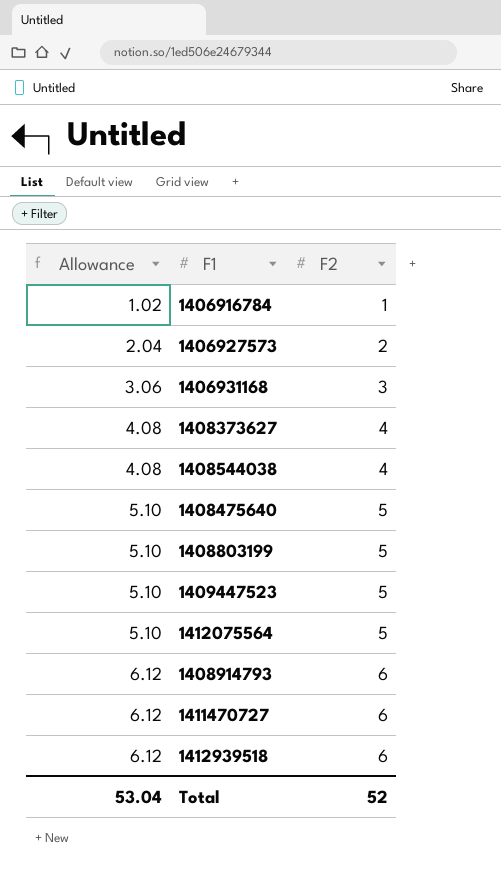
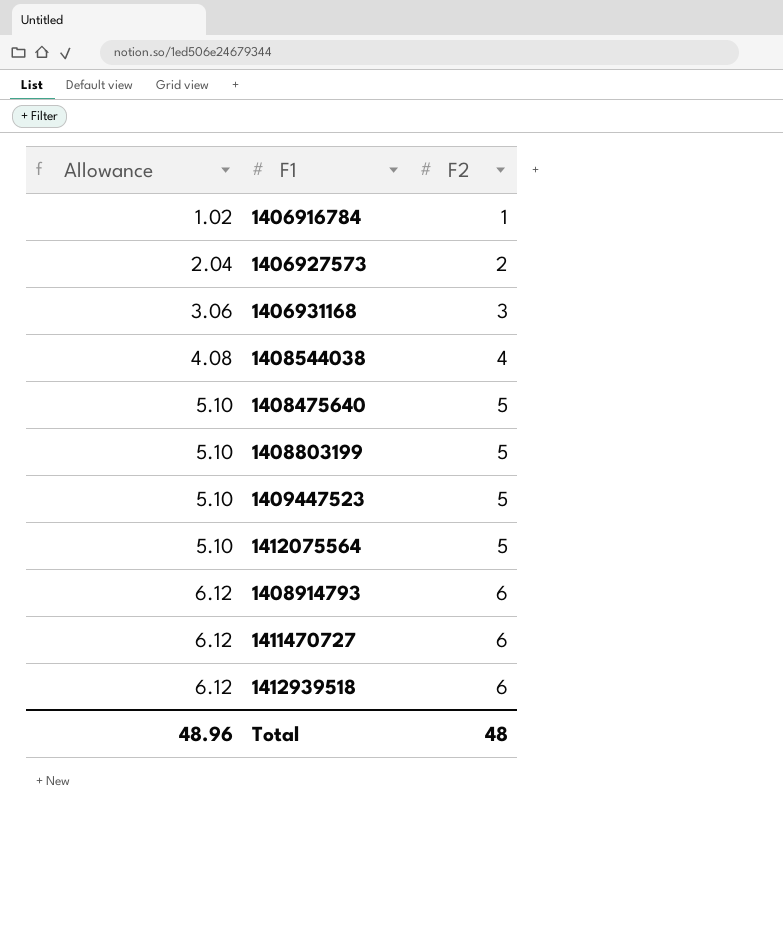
row 1408373627: 4.08 | 4 -> none
Total | Allowance: 53.04 -> 48.96
Total | F2: 52 -> 48

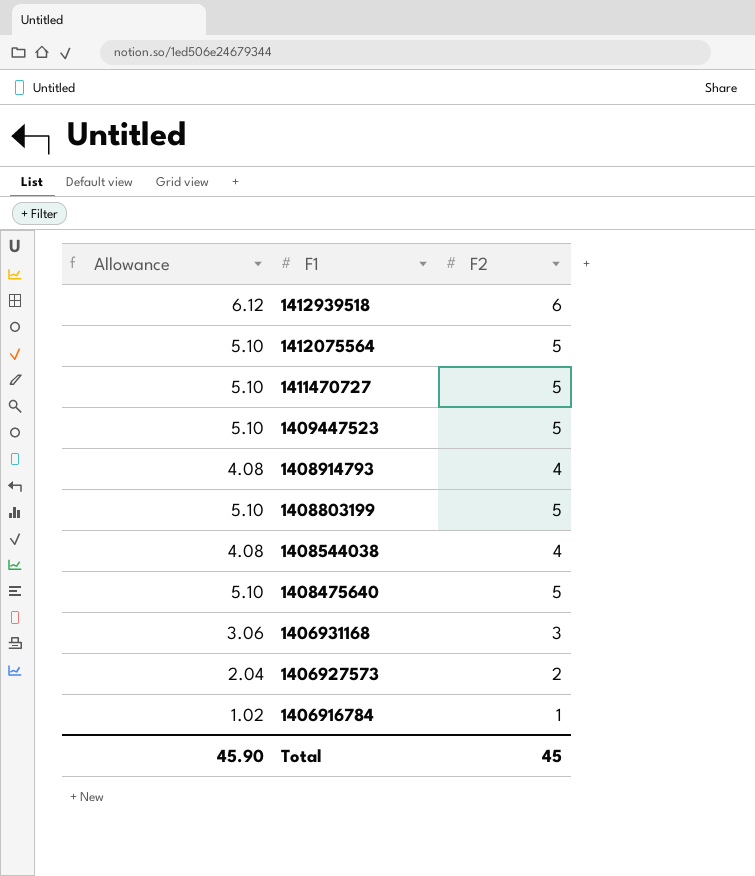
row order: Allowance ascending -> F1 descending
1411470727 | Allowance: 6.12 -> 5.10
1411470727 | F2: 6 -> 5
1408914793 | Allowance: 6.12 -> 4.08
1408914793 | F2: 6 -> 4
Total | Allowance: 48.96 -> 45.90
Total | F2: 48 -> 45

